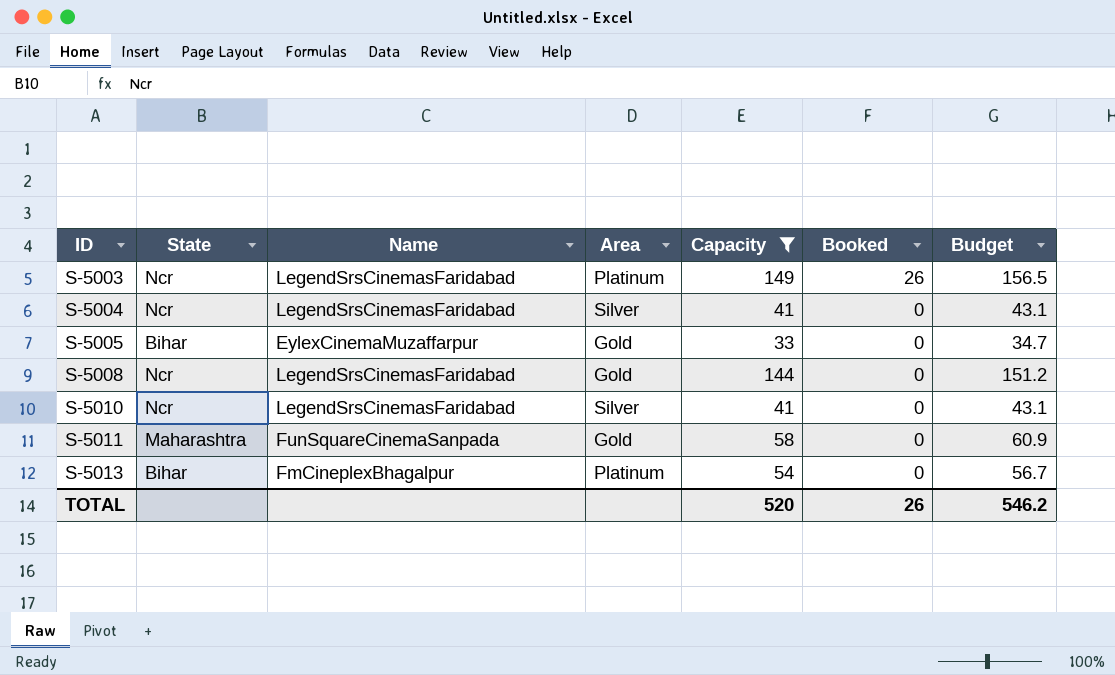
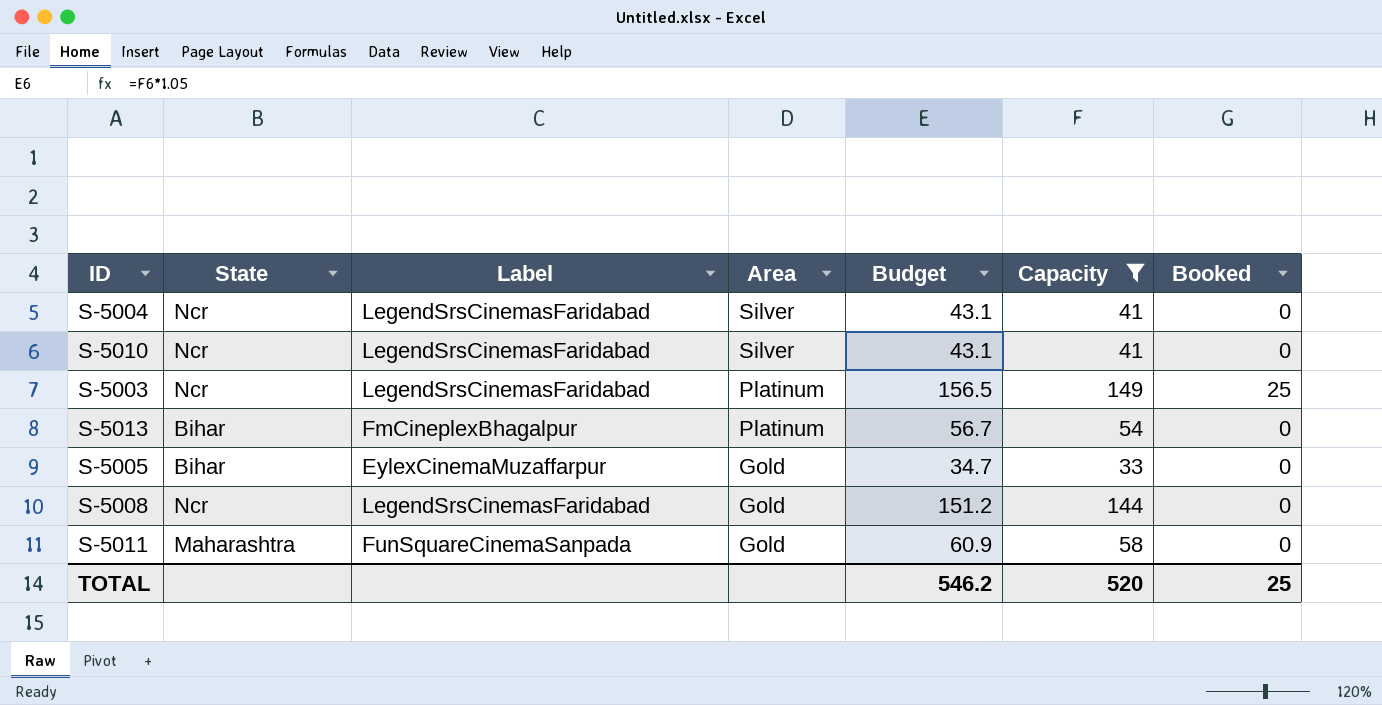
row order: ID ascending -> Area descending
column name: Name -> Label
column Budget | position: 7 -> 5
S-5003 | Booked: 26 -> 25
TOTAL | Booked: 26 -> 25

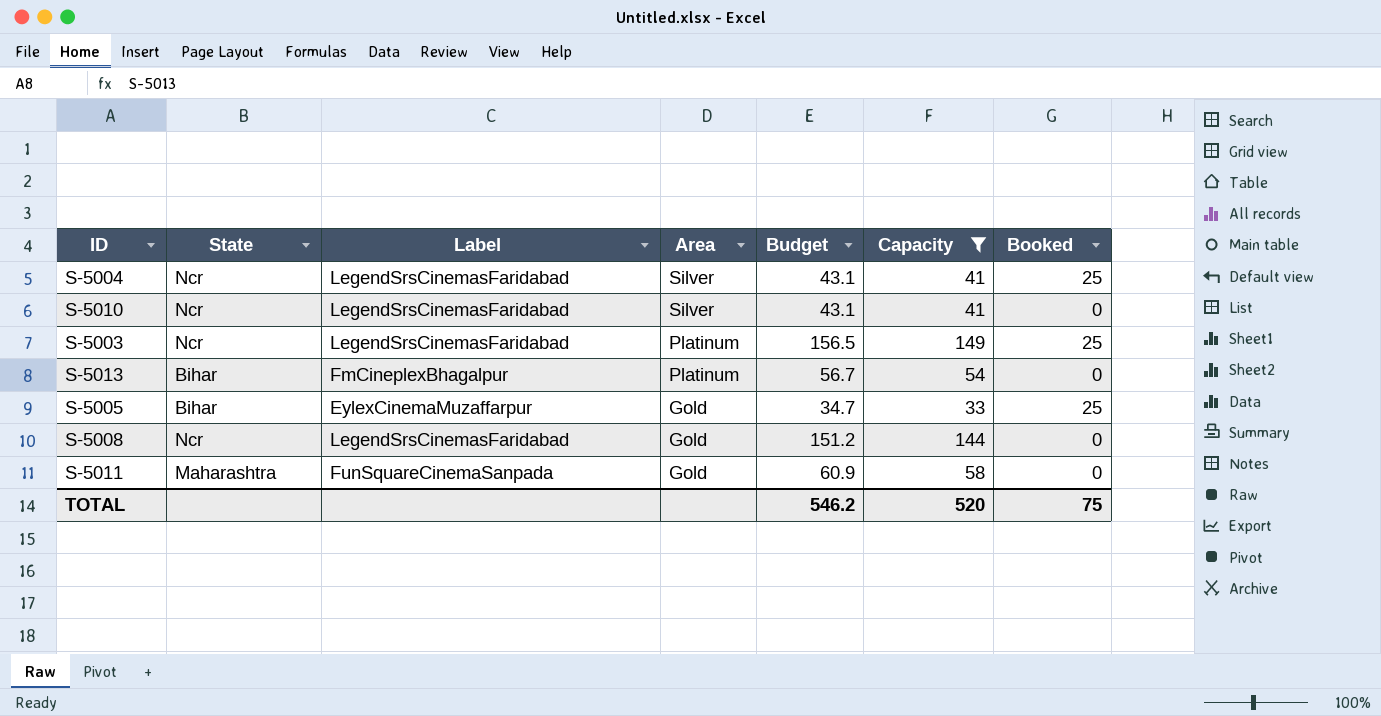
S-5004 | Booked: 0 -> 25
S-5005 | Booked: 0 -> 25
TOTAL | Booked: 25 -> 75

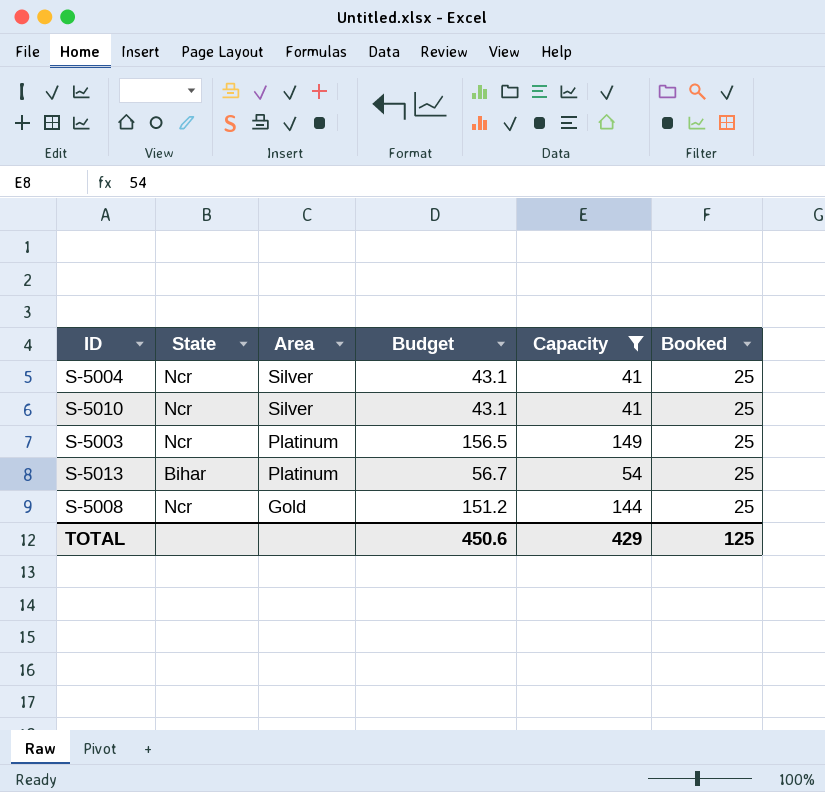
column Label | position: 3 -> none
row S-5005: Bihar | EylexCinemaMuzaffarpur | Gold | 34.7 | 33 | 25 -> none
row S-5011: Maharashtra | FunSquareCinemaSanpada | Gold | 60.9 | 58 | 0 -> none
S-5010 | Booked: 0 -> 25
S-5013 | Booked: 0 -> 25
S-5008 | Booked: 0 -> 25
TOTAL | Budget: 546.2 -> 450.6
TOTAL | Capacity: 520 -> 429
TOTAL | Booked: 75 -> 125

